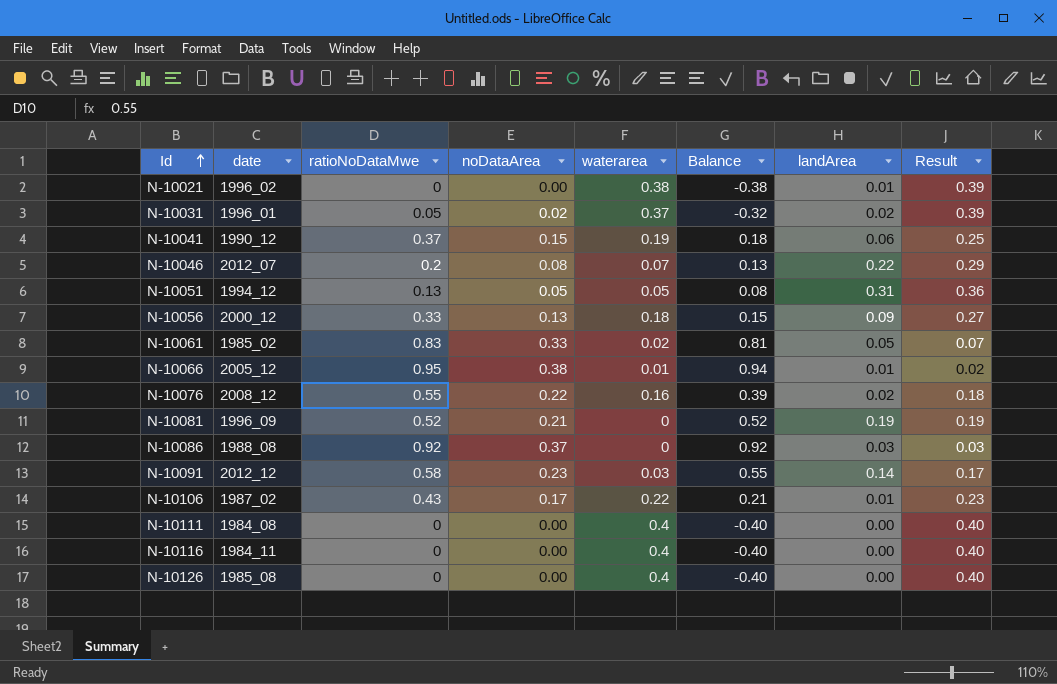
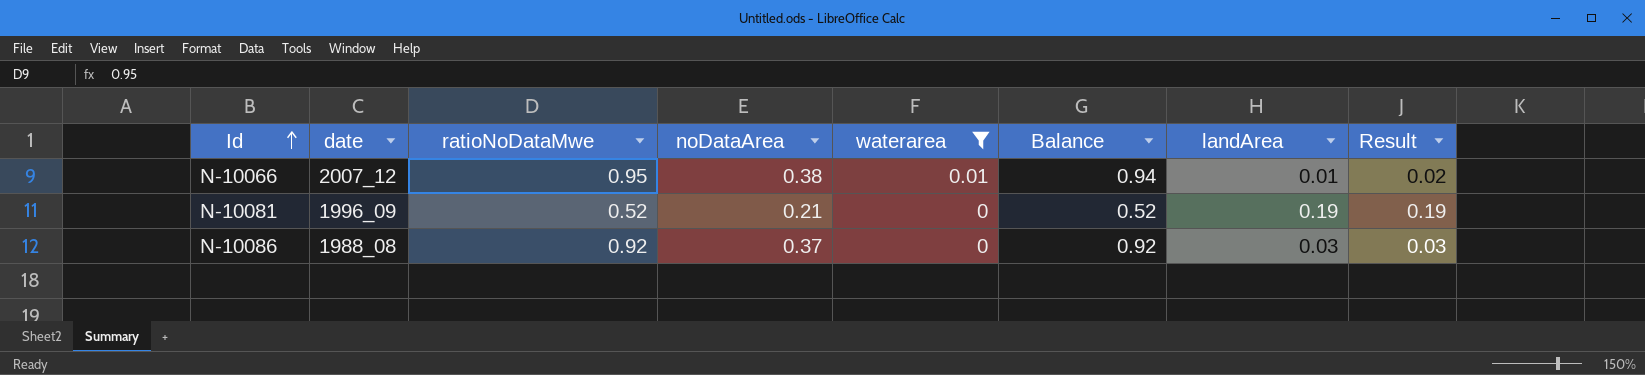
filter: none -> waterarea <= 0.01
N-10066 | date: 2005_12 -> 2007_12

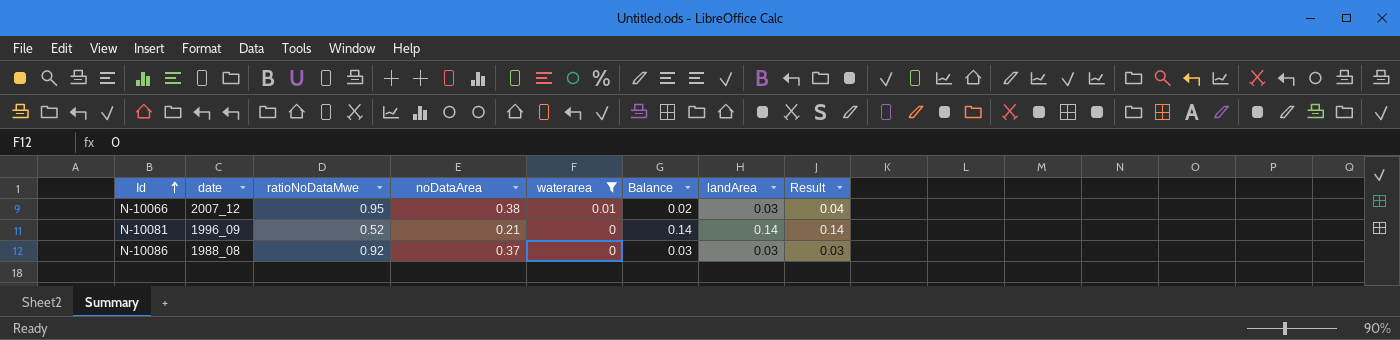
column Balance | formula: [ratioNoDataMwe] - [waterarea] -> [landArea] - [waterarea]
N-10066 | landArea: 0.01 -> 0.03
N-10066 | Result: 0.02 -> 0.04
N-10081 | landArea: 0.19 -> 0.14
N-10081 | Result: 0.19 -> 0.14

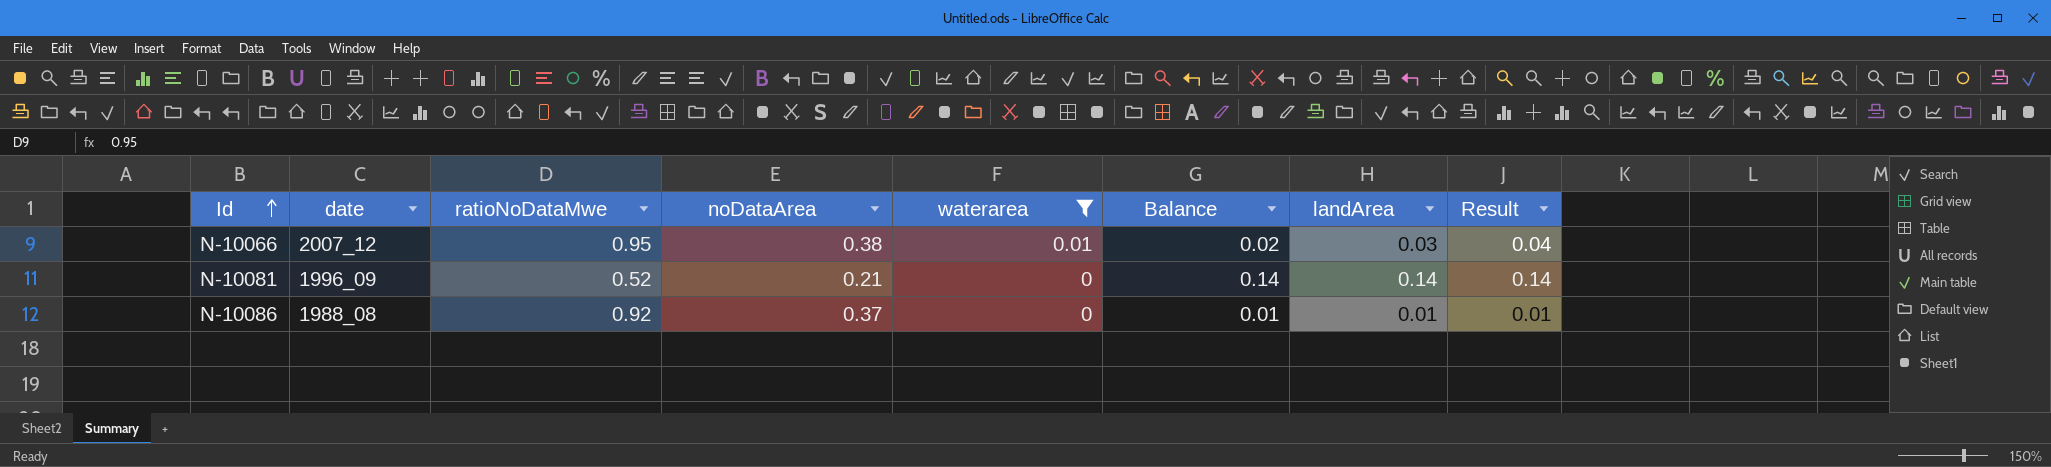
N-10086 | Balance: 0.03 -> 0.01
N-10086 | landArea: 0.03 -> 0.01
N-10086 | Result: 0.03 -> 0.01

